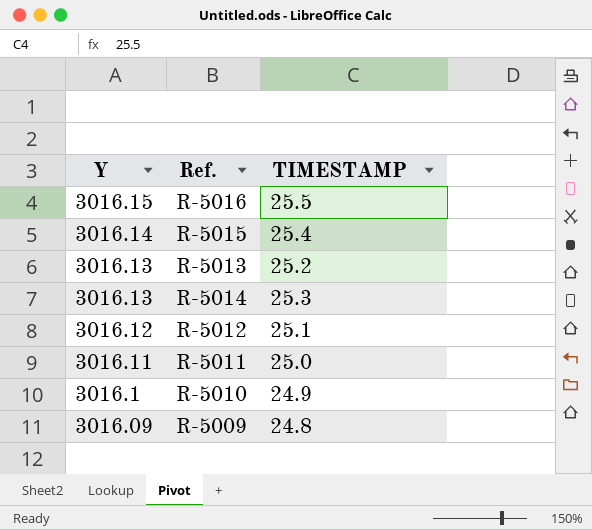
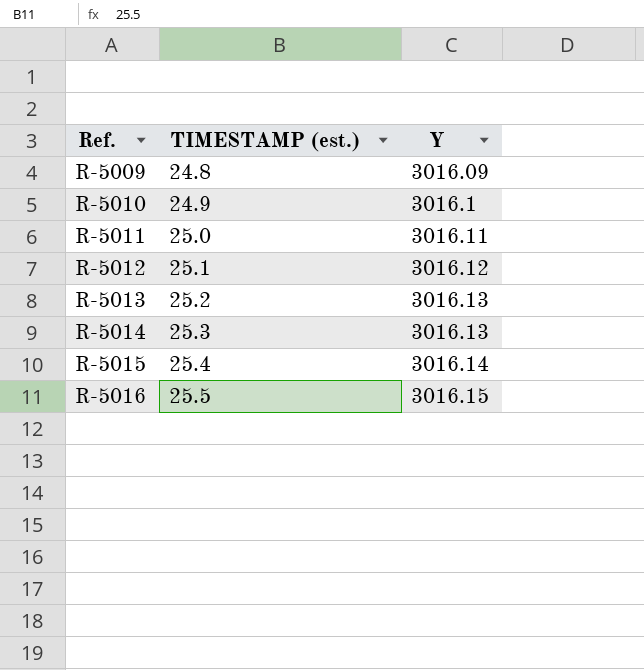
row order: Y descending -> Ref. ascending
column name: TIMESTAMP -> TIMESTAMP (est.)
column Y | position: 1 -> 3

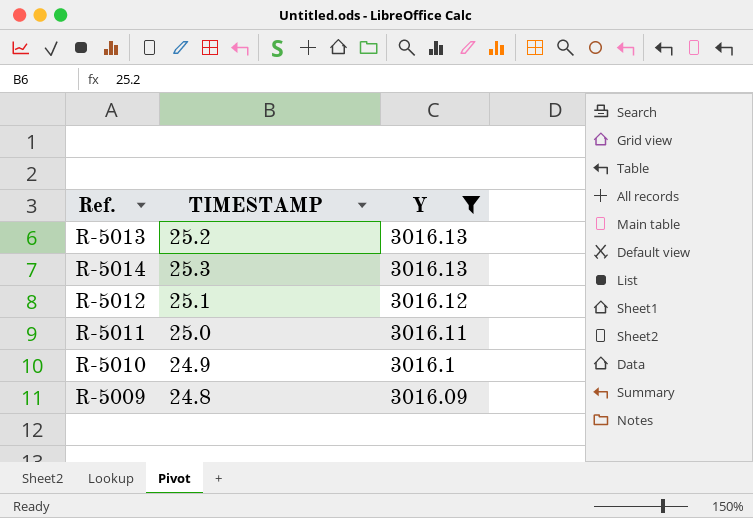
filter: none -> Y <= 3016.13
row order: Ref. ascending -> Y descending
column name: TIMESTAMP (est.) -> TIMESTAMP

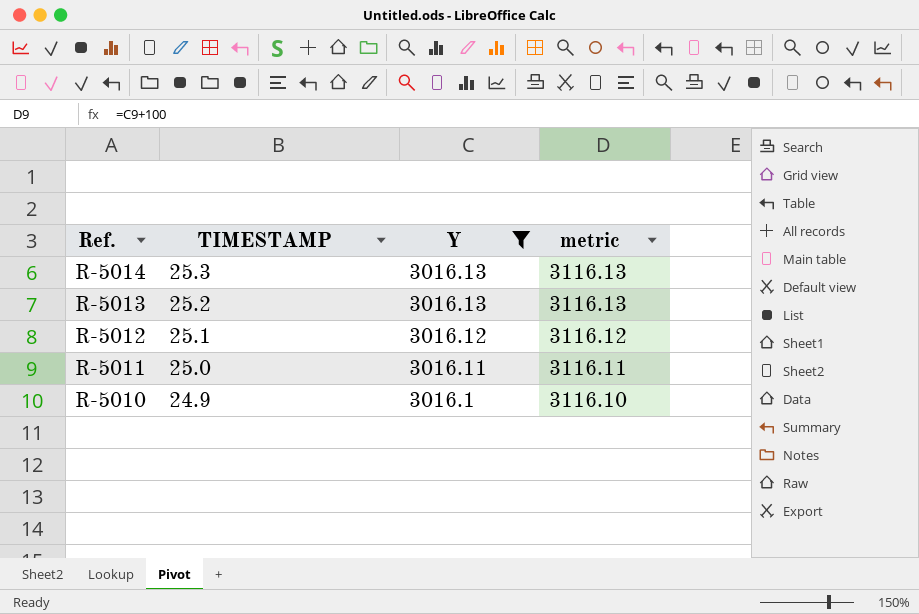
row order: Y descending -> Ref. descending
column metric | formula: none -> [Y] + 100
row R-5009: 24.8 | 3016.09 -> none

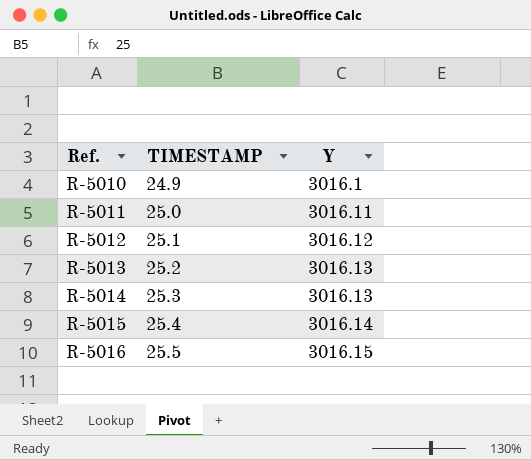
filter: Y <= 3016.13 -> none
row order: Ref. descending -> Ref. ascending
column metric | formula: [Y] + 100 -> none

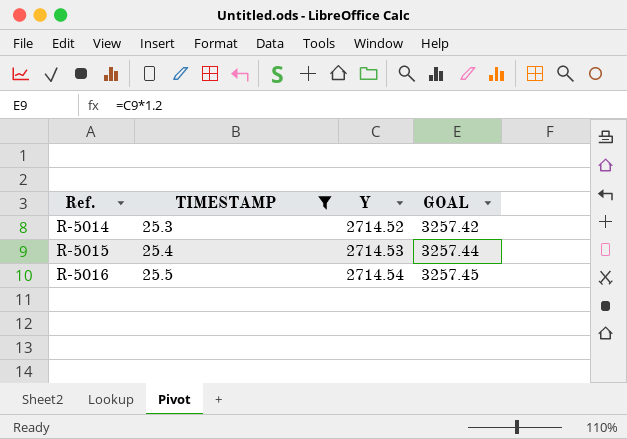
filter: none -> TIMESTAMP >= 25.3
column GOAL | formula: none -> [Y] * 1.2
R-5014 | Y: 3016.13 -> 2714.52
R-5015 | Y: 3016.14 -> 2714.53
R-5016 | Y: 3016.15 -> 2714.54

